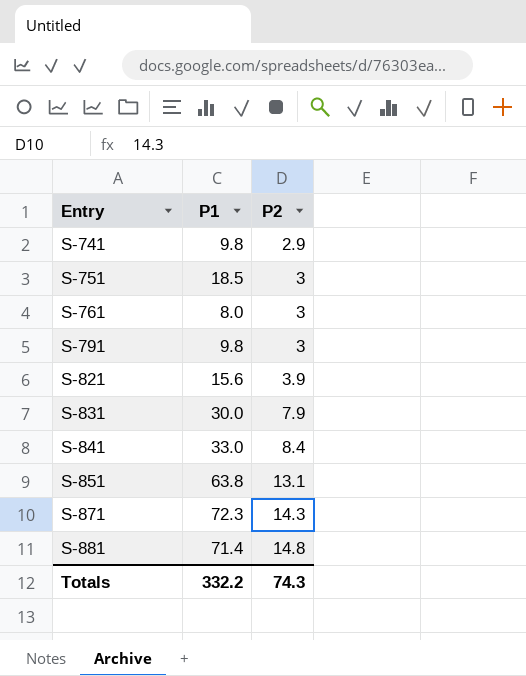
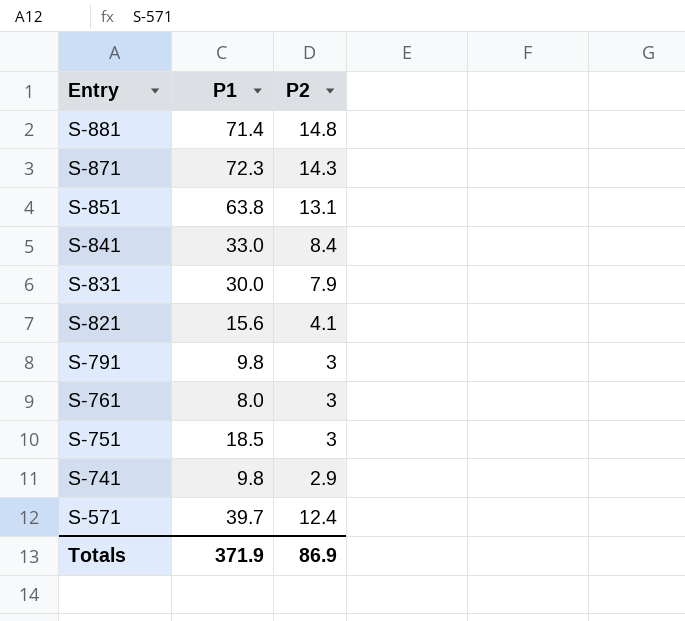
row order: Entry ascending -> Entry descending
S-821 | P2: 3.9 -> 4.1
row S-571: none -> 39.7 | 12.4
Totals | P1: 332.2 -> 371.9
Totals | P2: 74.3 -> 86.9

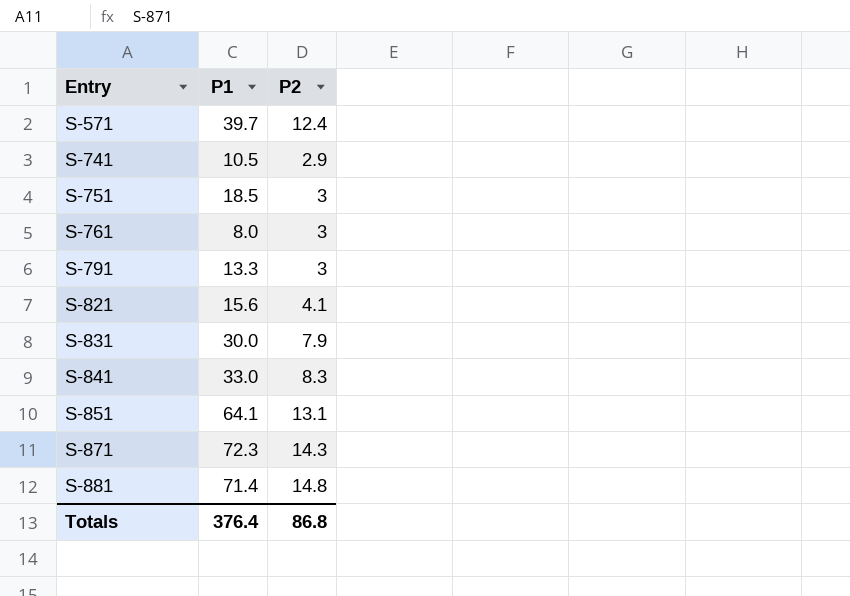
row order: Entry descending -> Entry ascending
S-741 | P1: 9.8 -> 10.5
S-791 | P1: 9.8 -> 13.3
S-841 | P2: 8.4 -> 8.3
S-851 | P1: 63.8 -> 64.1
Totals | P1: 371.9 -> 376.4
Totals | P2: 86.9 -> 86.8

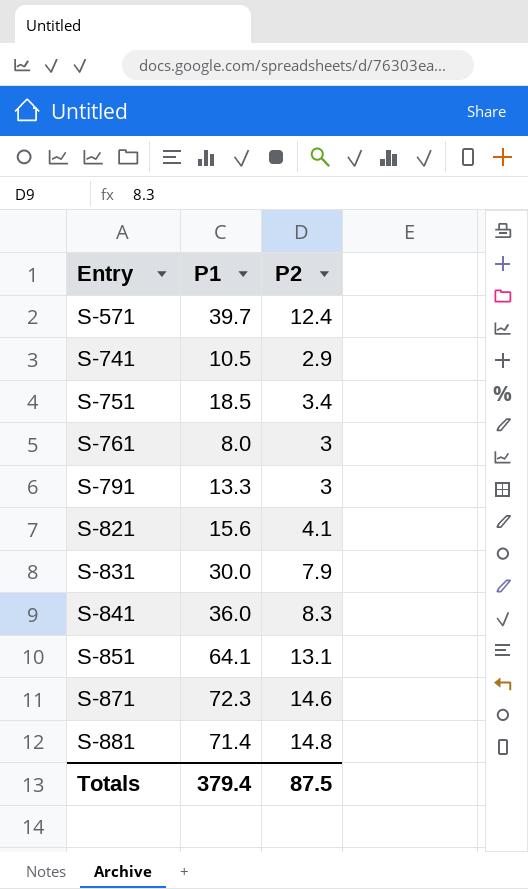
S-751 | P2: 3 -> 3.4
S-841 | P1: 33.0 -> 36.0
S-871 | P2: 14.3 -> 14.6
Totals | P1: 376.4 -> 379.4
Totals | P2: 86.8 -> 87.5

